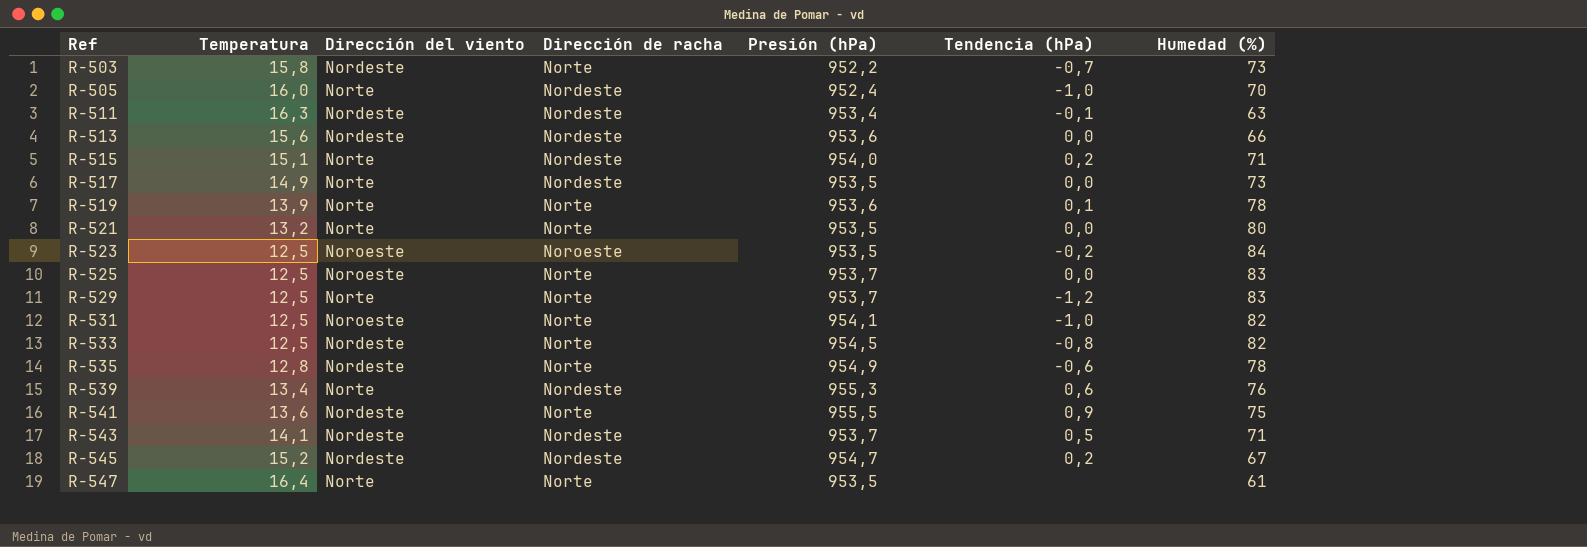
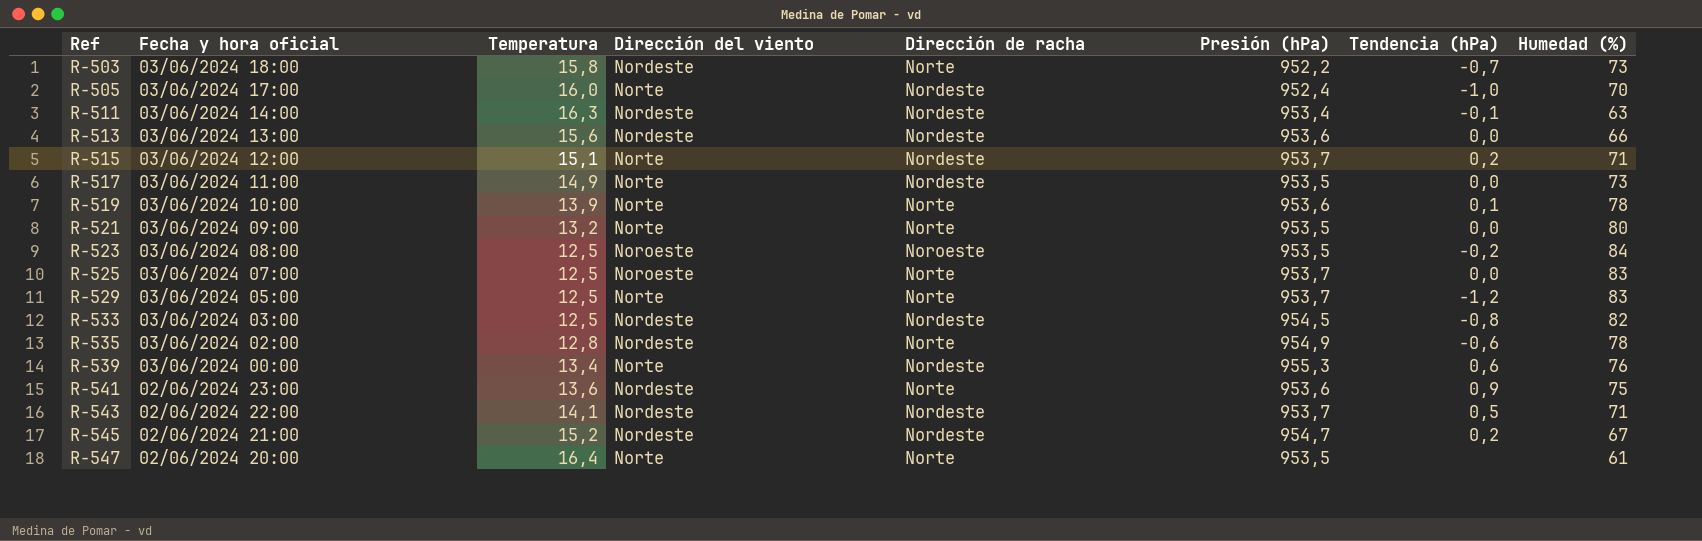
column Fecha y hora oficial | position: none -> 2
row R-531: 12,5 | Noroeste | Norte | 954,1 | -1,0 | 82 -> none
R-515 | Presión (hPa): 954,0 -> 953,7
R-533 | Dirección de racha: Norte -> Nordeste
R-541 | Presión (hPa): 955,5 -> 953,6

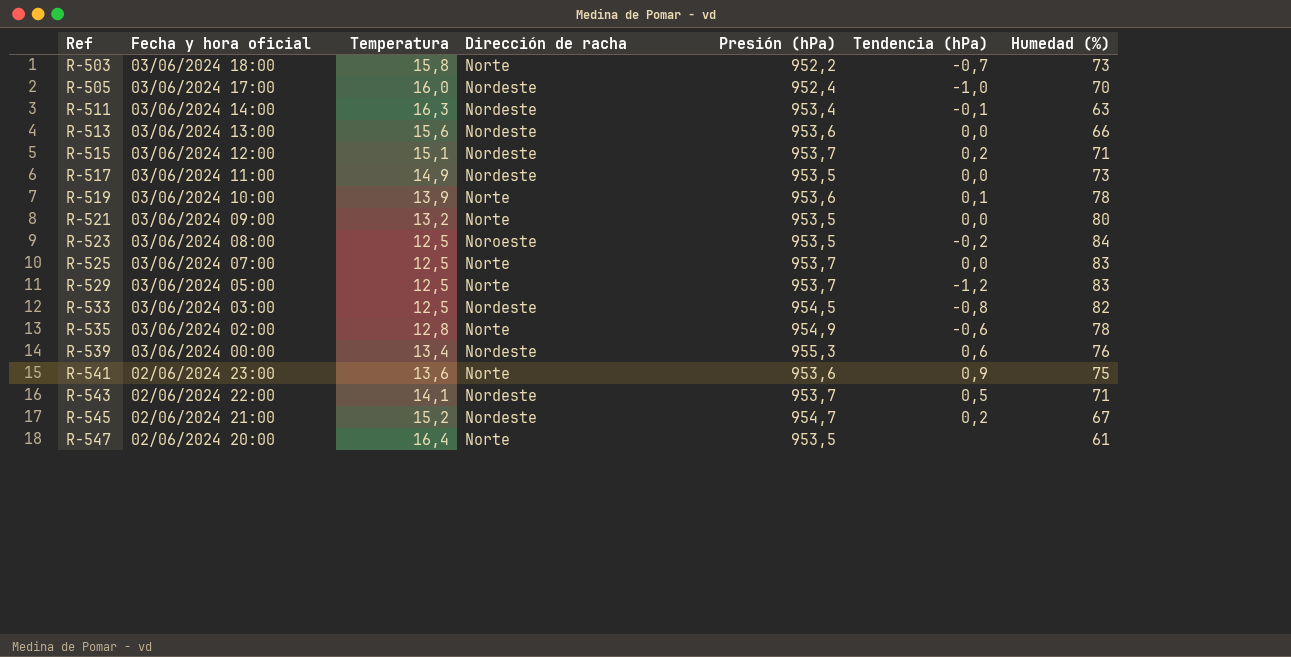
column Dirección del viento | position: 4 -> none

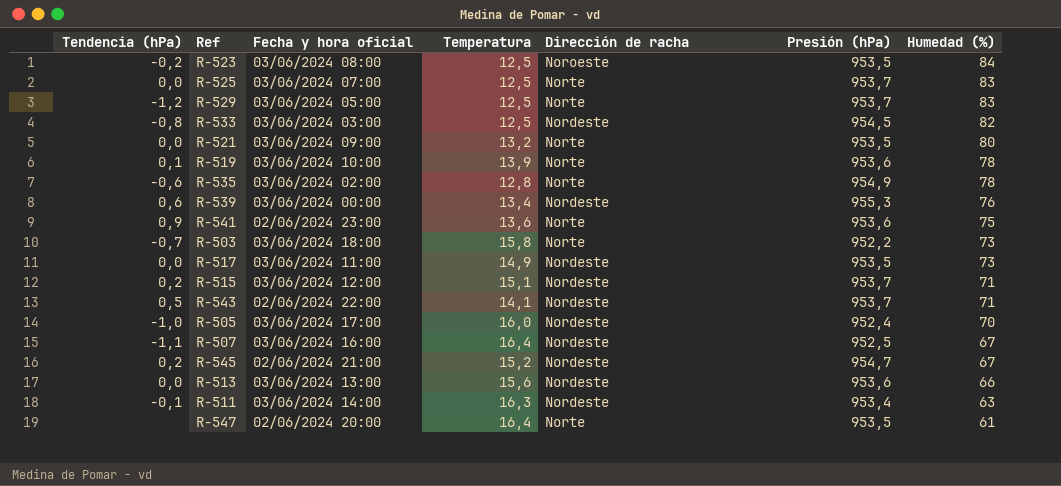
row order: Ref ascending -> Humedad (%) descending
column Tendencia (hPa) | position: 6 -> 1
row R-507: none -> -1,1 | 03/06/2024 16:00 | 16,4 | Nordeste | 952,5 | 67

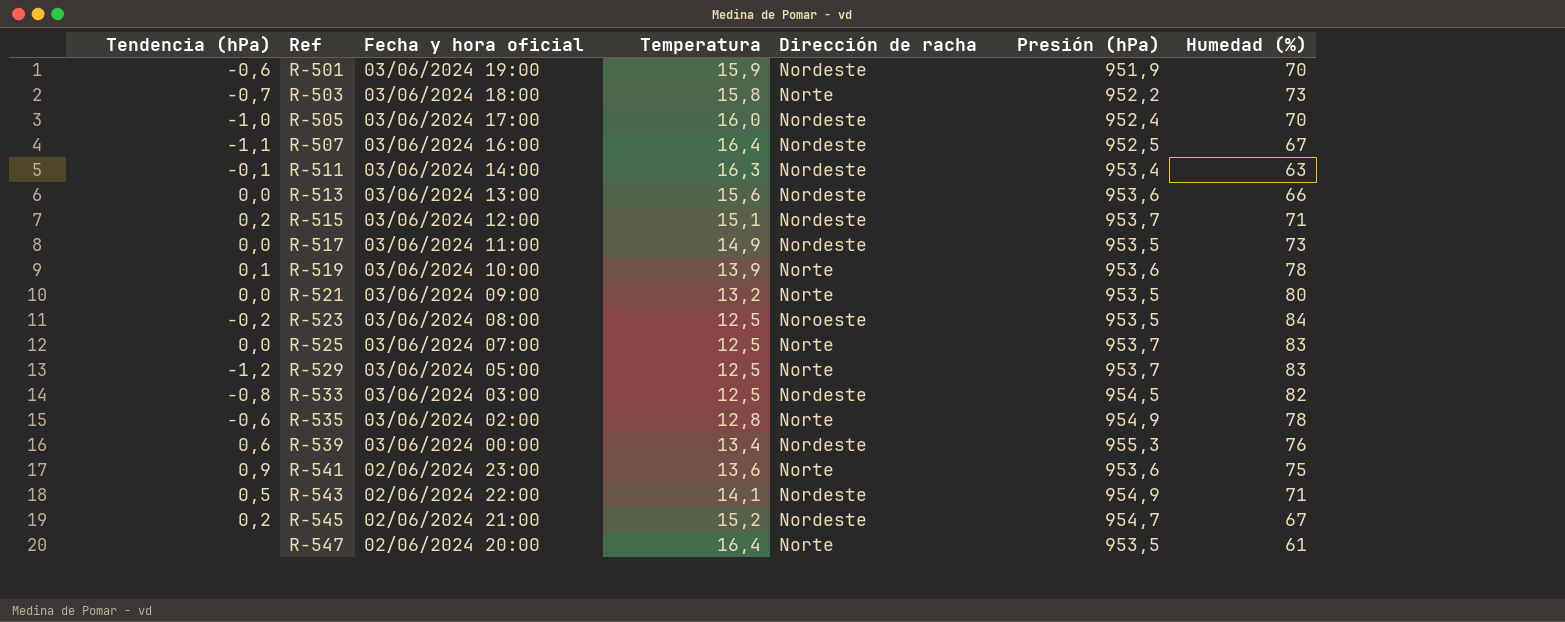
row order: Humedad (%) descending -> Ref ascending
row R-501: none -> -0,6 | 03/06/2024 19:00 | 15,9 | Nordeste | 951,9 | 70
R-543 | Presión (hPa): 953,7 -> 954,9

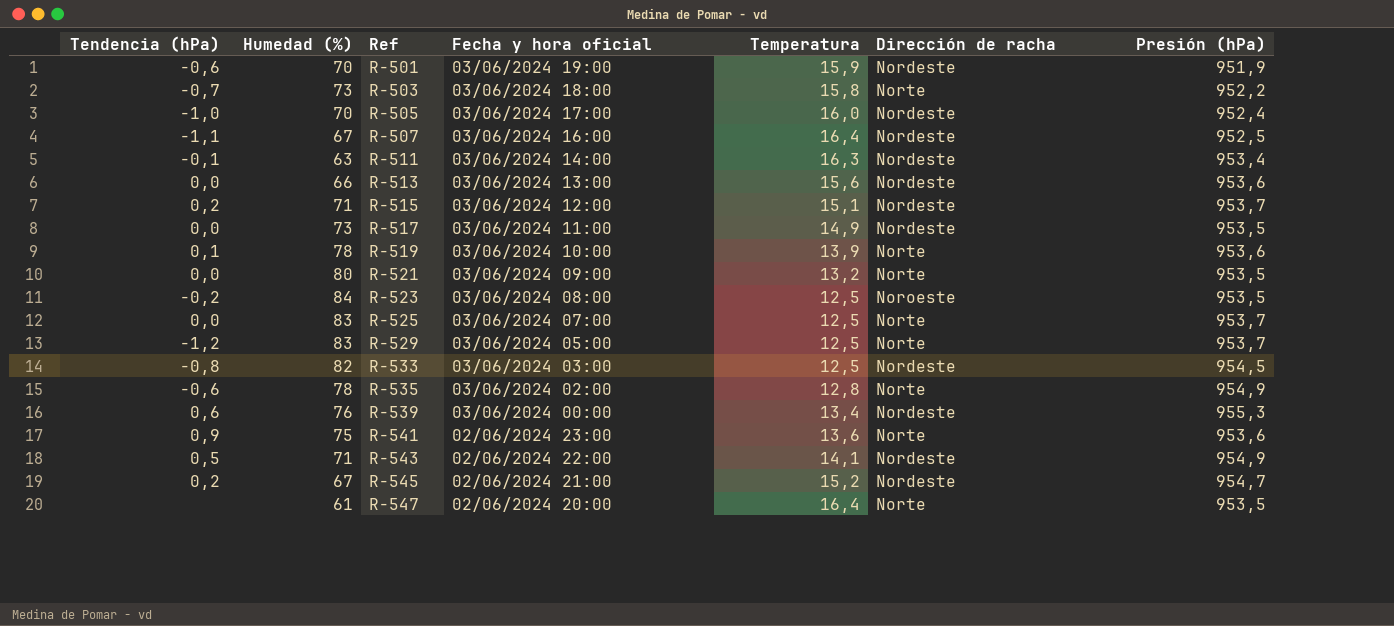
column Humedad (%) | position: 7 -> 2

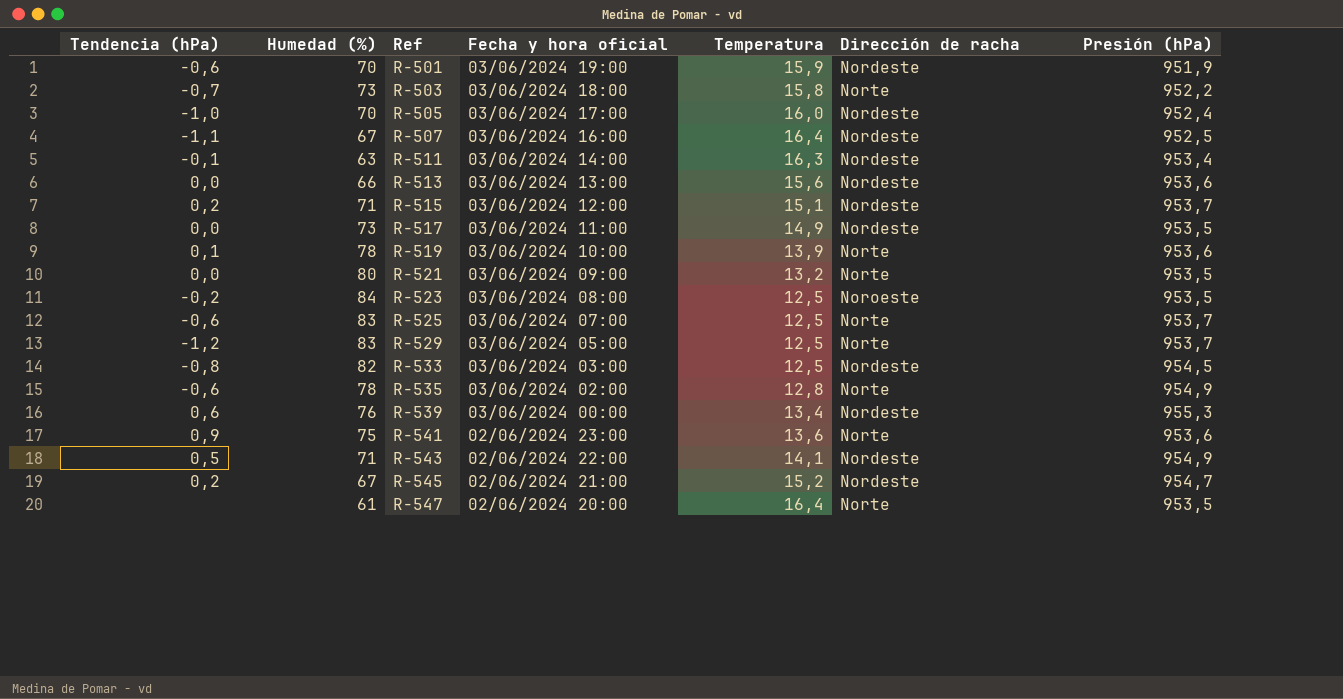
R-525 | Tendencia (hPa): 0,0 -> -0,6

